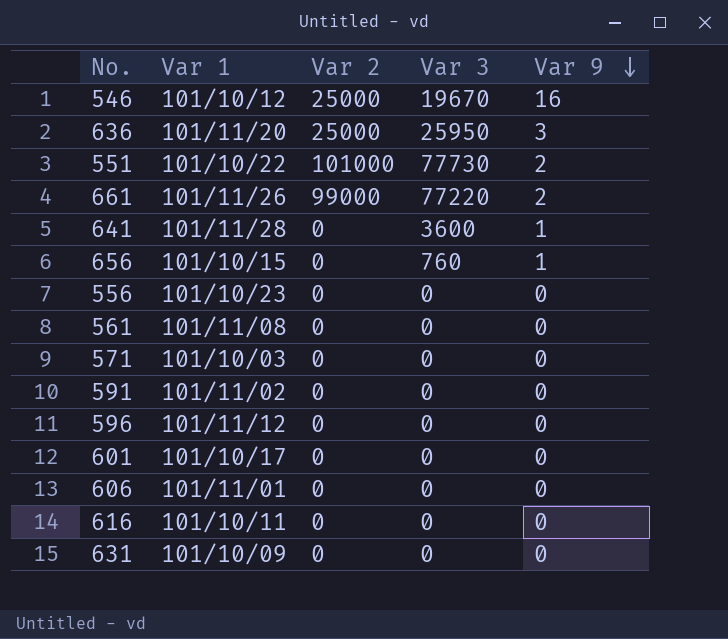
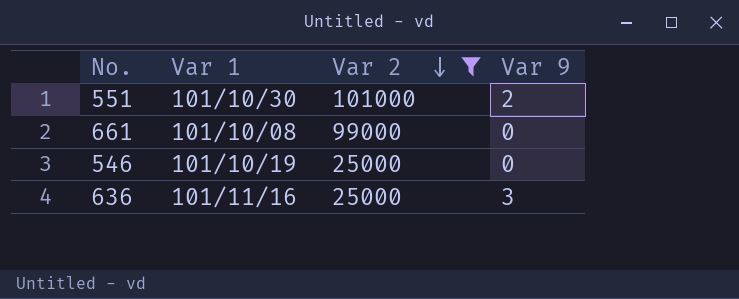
filter: none -> Var 2 != 0
row order: Var 9 descending -> Var 2 descending
column Var 3 | position: 4 -> none
551 | Var 1: 101/10/22 -> 101/10/30
661 | Var 1: 101/11/26 -> 101/10/08
661 | Var 9: 2 -> 0
546 | Var 1: 101/10/12 -> 101/10/19
546 | Var 9: 16 -> 0
636 | Var 1: 101/11/20 -> 101/11/16

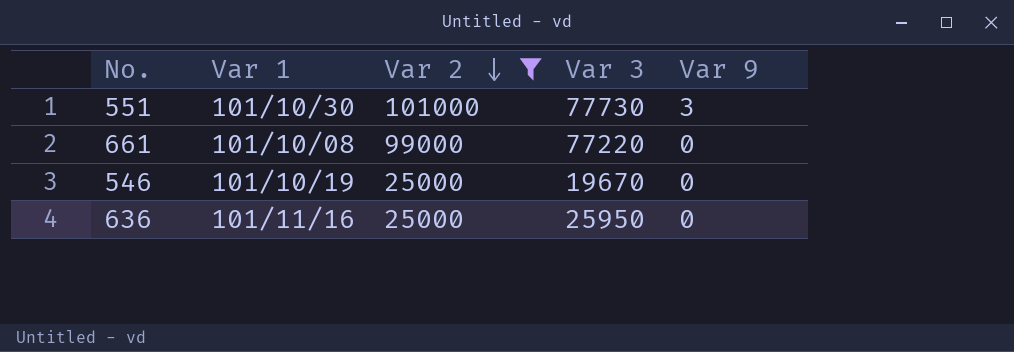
column Var 3 | position: none -> 4
551 | Var 9: 2 -> 3
636 | Var 9: 3 -> 0

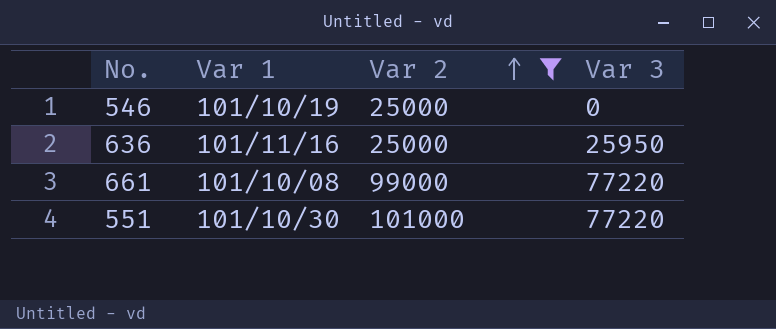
row order: Var 2 descending -> Var 2 ascending
column Var 9 | position: 5 -> none
546 | Var 3: 19670 -> 0
551 | Var 3: 77730 -> 77220

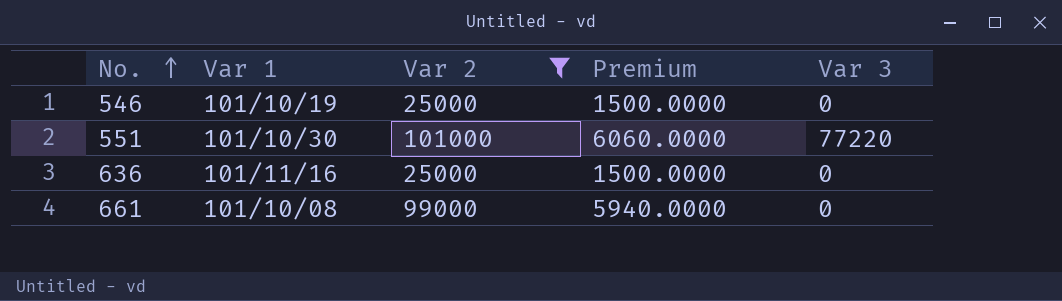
row order: Var 2 ascending -> No. ascending
column Premium | formula: none -> [Var 2] * 0.06
636 | Var 3: 25950 -> 0
661 | Var 3: 77220 -> 0

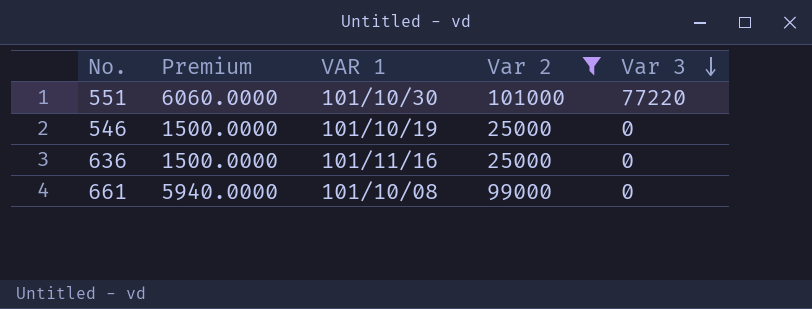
row order: No. ascending -> Var 3 descending
column Premium | position: 4 -> 2
column name: Var 1 -> VAR 1

